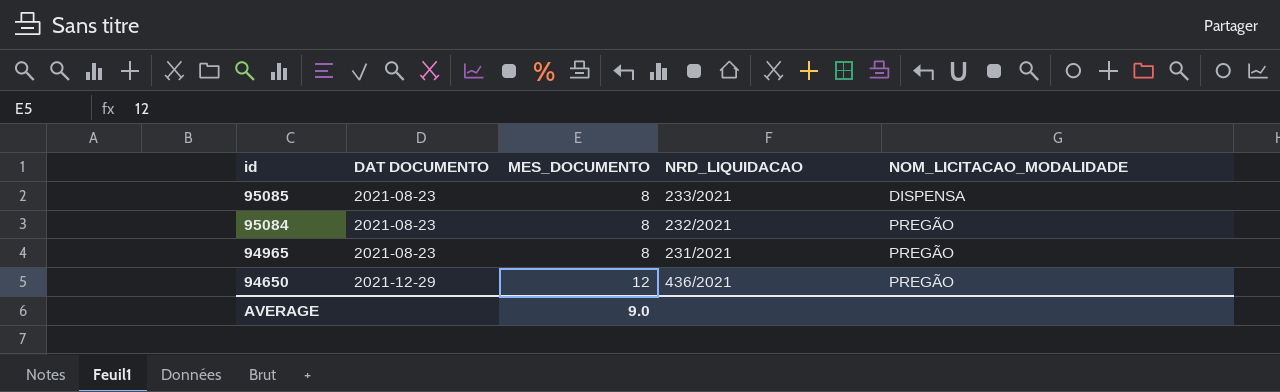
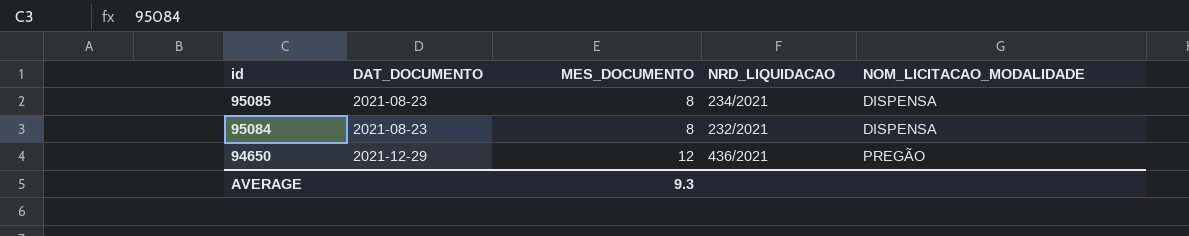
column name: DAT DOCUMENTO -> DAT_DOCUMENTO
row 94965: 2021-08-23 | 8 | 231/2021 | PREGÃO -> none
95085 | NRD_LIQUIDACAO: 233/2021 -> 234/2021
95084 | NOM_LICITACAO_MODALIDADE: PREGÃO -> DISPENSA
AVERAGE | MES_DOCUMENTO: 9.0 -> 9.3

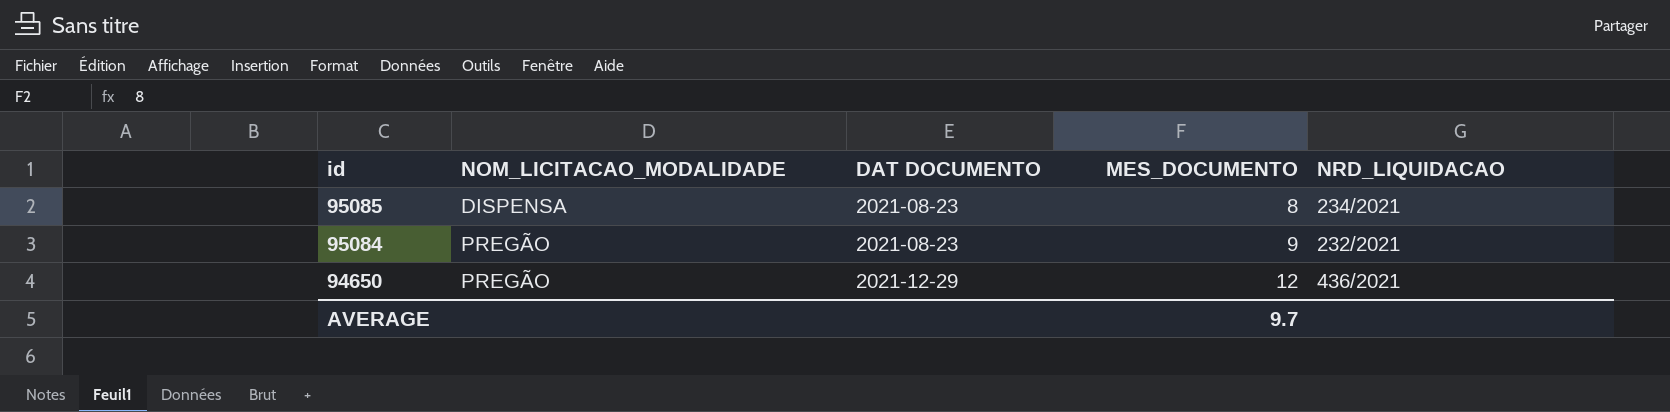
column NOM_LICITACAO_MODALIDADE | position: 5 -> 2
column name: DAT_DOCUMENTO -> DAT DOCUMENTO
95084 | NOM_LICITACAO_MODALIDADE: DISPENSA -> PREGÃO
95084 | MES_DOCUMENTO: 8 -> 9
AVERAGE | MES_DOCUMENTO: 9.3 -> 9.7

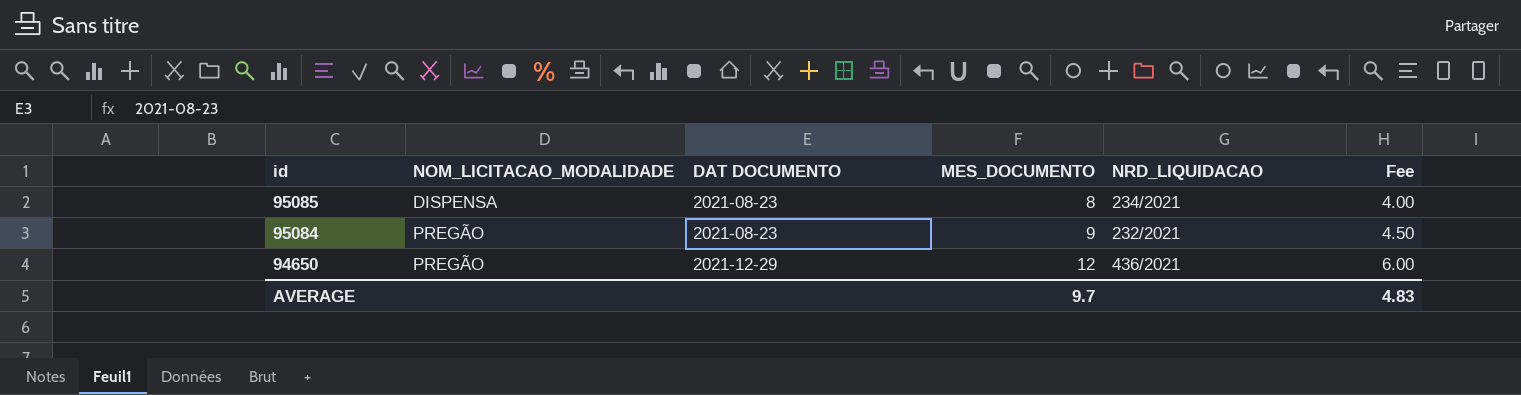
column Fee | formula: none -> [MES_DOCUMENTO] * 0.5

